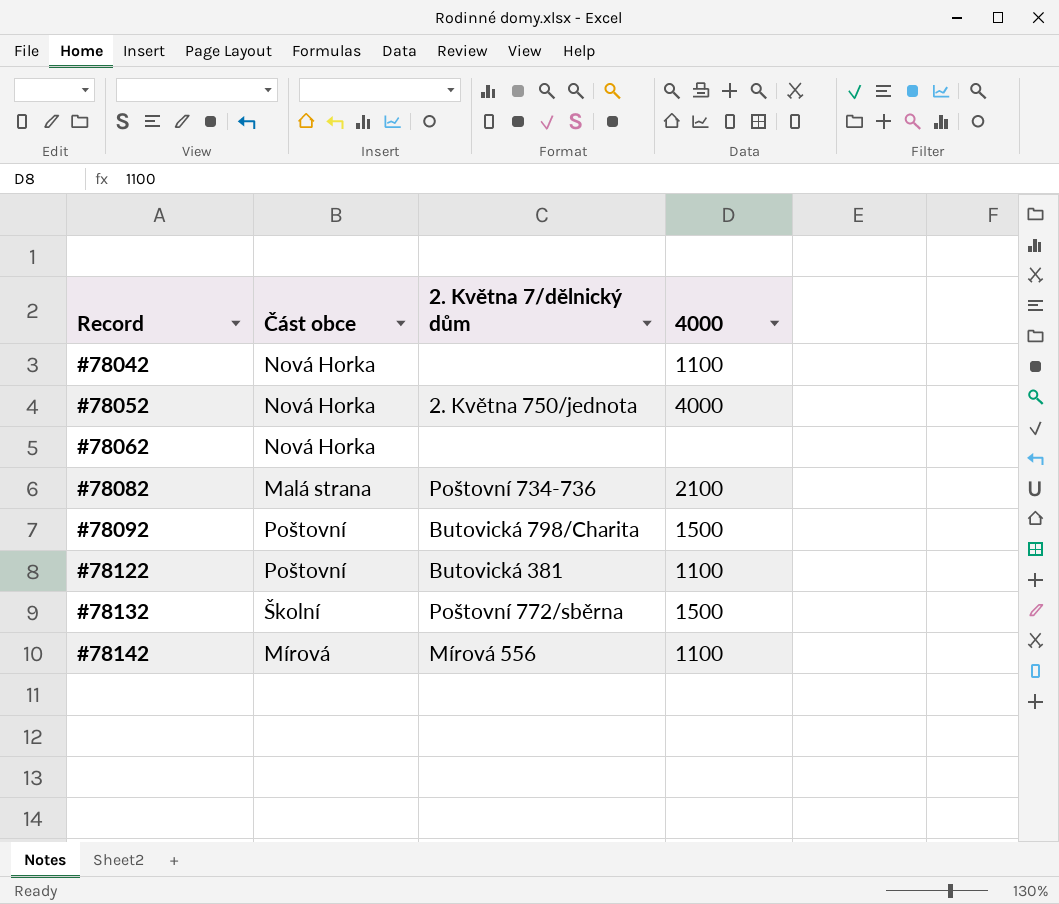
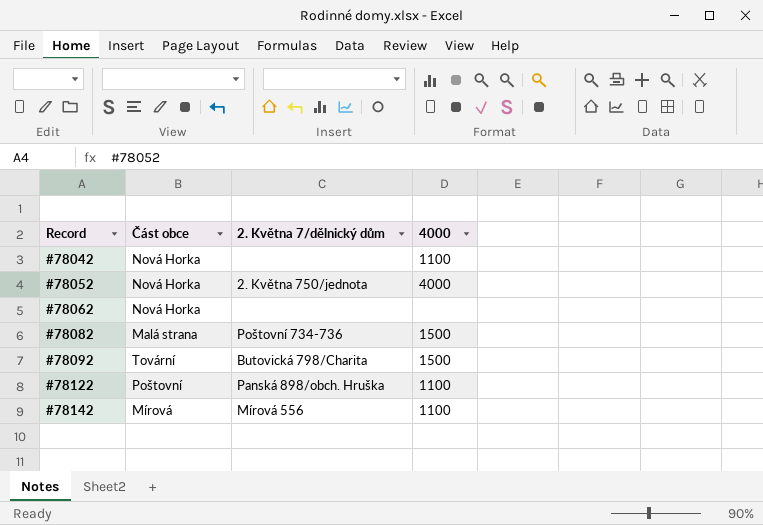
row #78132: Školní | Poštovní 772/sběrna | 1500 -> none
#78082 | 4000: 2100 -> 1500
#78092 | Část obce: Poštovní -> Tovární
#78122 | 2. Května 7/dělnický dům: Butovická 381 -> Panská 898/obch. Hruška

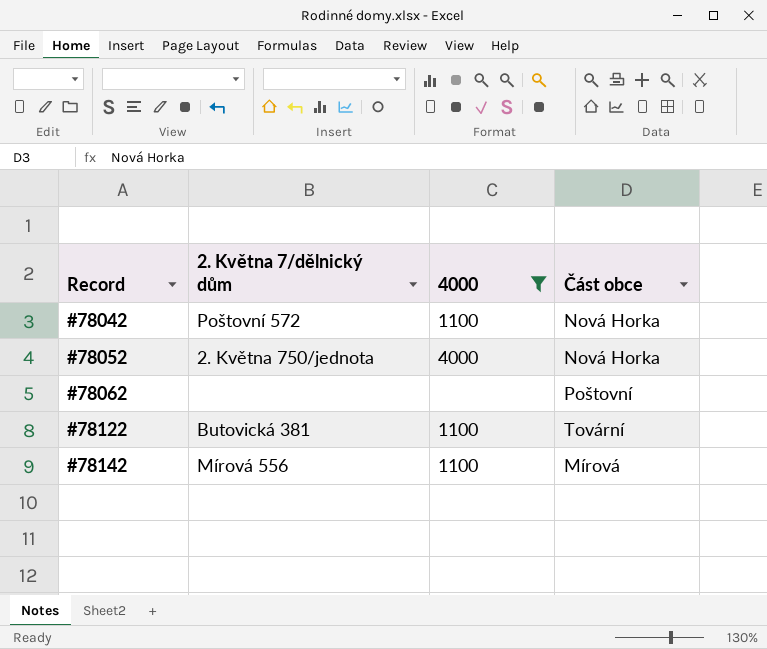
filter: none -> 4000 != 1500
column Část obce | position: 2 -> 4
#78042 | 2. Května 7/dělnický dům: none -> Poštovní 572
#78062 | Část obce: Nová Horka -> Poštovní
#78122 | 2. Května 7/dělnický dům: Panská 898/obch. Hruška -> Butovická 381
#78122 | Část obce: Poštovní -> Tovární

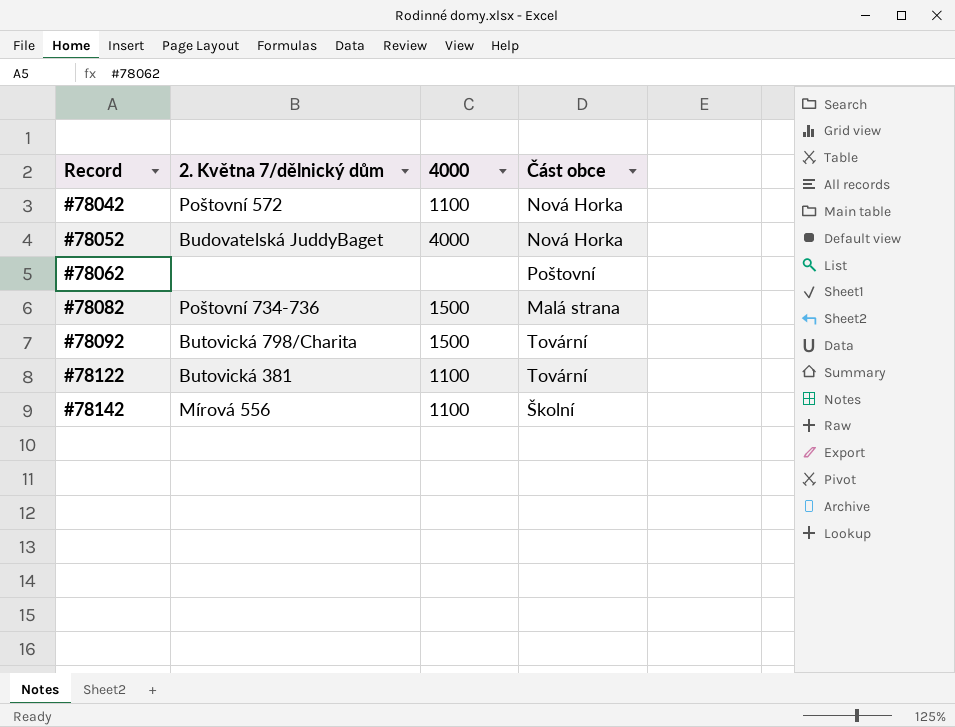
filter: 4000 != 1500 -> none
#78052 | 2. Května 7/dělnický dům: 2. Května 750/jednota -> Budovatelská JuddyBaget
#78142 | Část obce: Mírová -> Školní

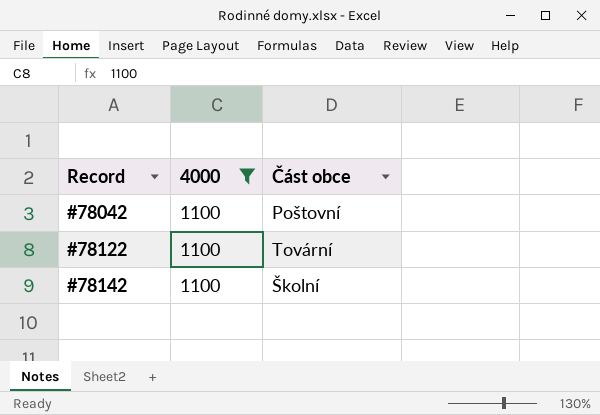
filter: none -> 4000 = 1100
column 2. Května 7/dělnický dům | position: 2 -> none
#78042 | Část obce: Nová Horka -> Poštovní

